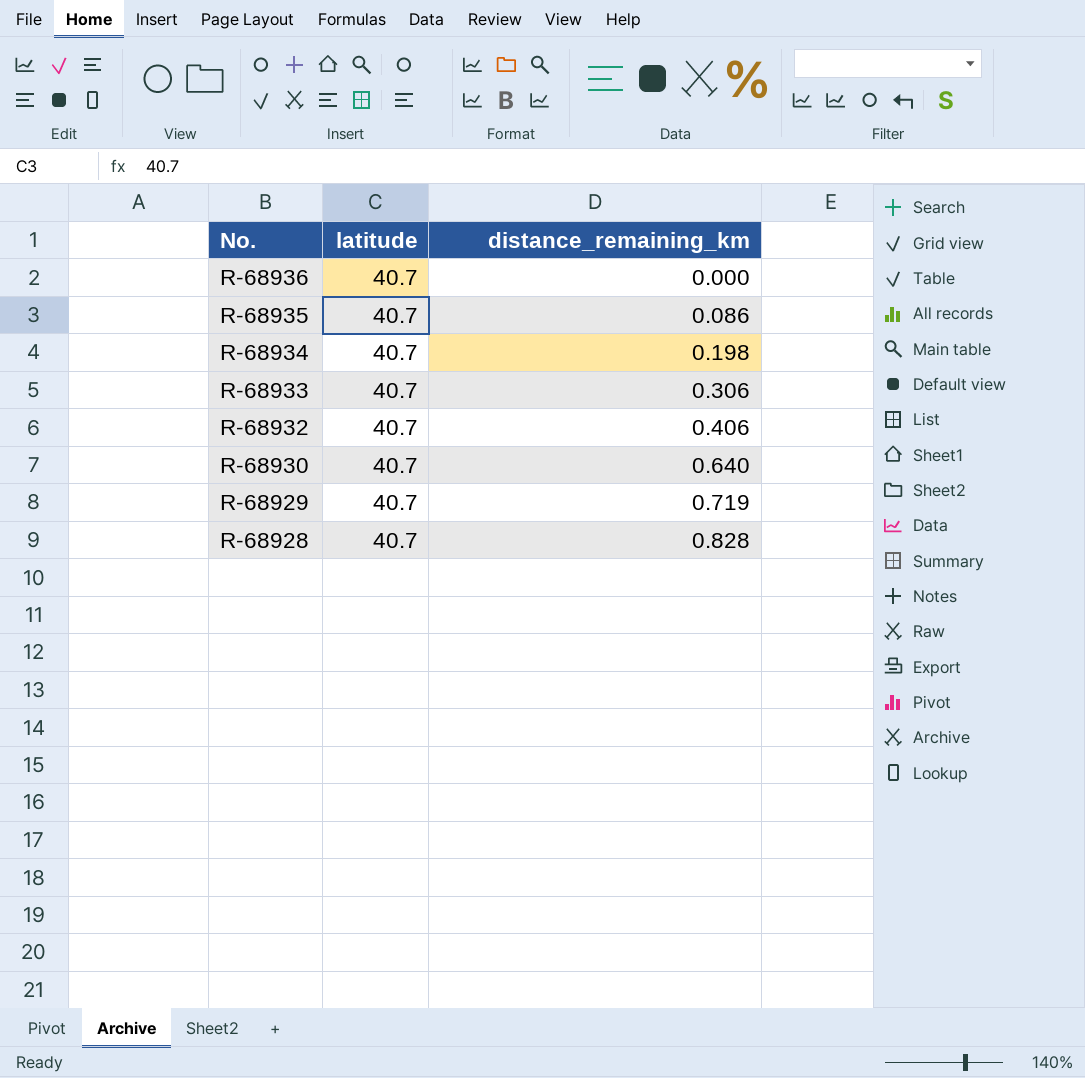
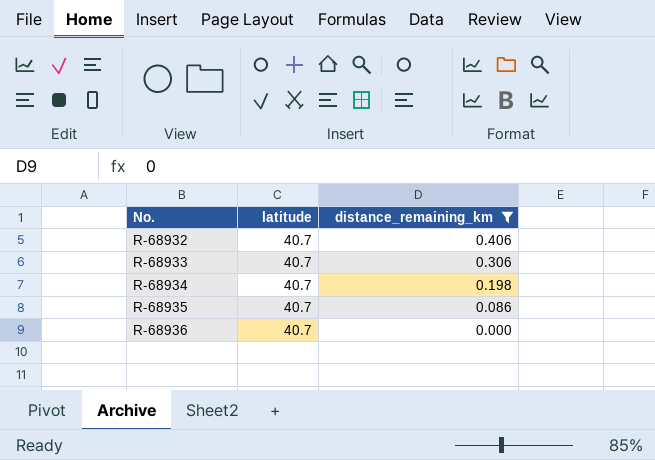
filter: none -> distance_remaining_km <= 0.406
row order: No. descending -> No. ascending

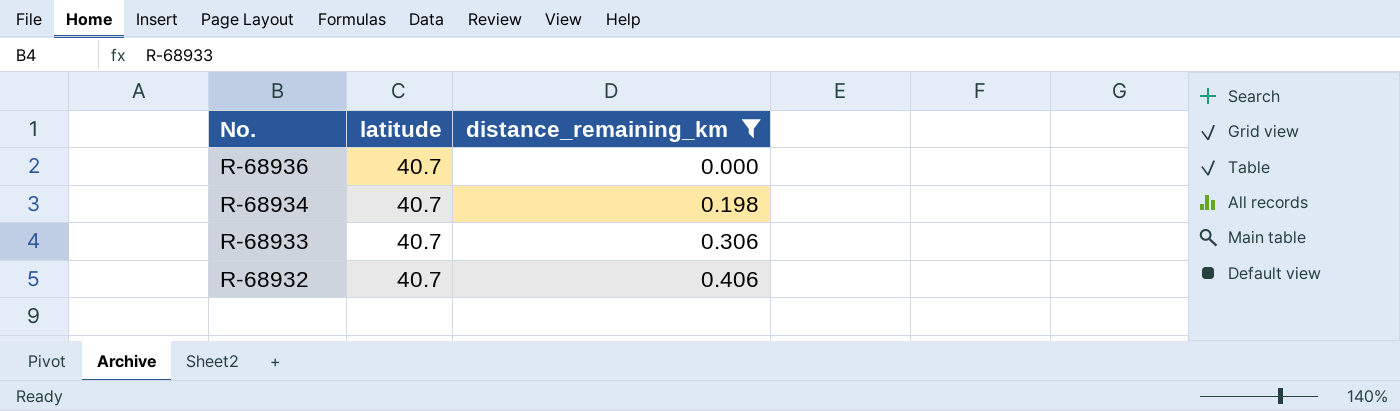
row order: No. ascending -> No. descending
row R-68935: 40.7 | 0.086 -> none

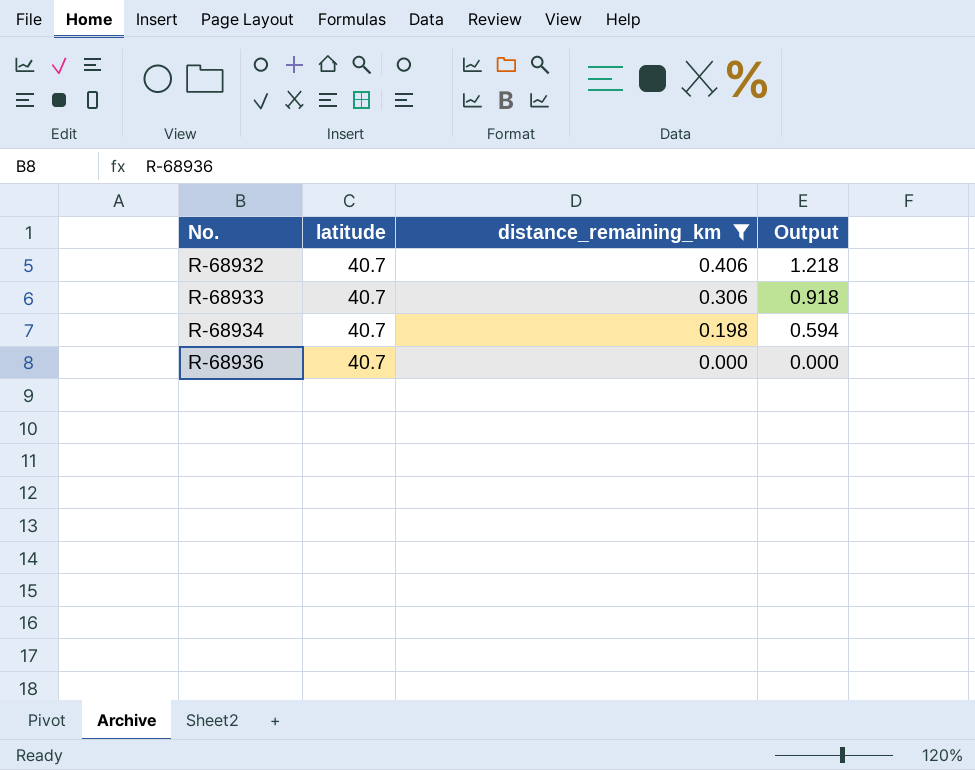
row order: No. descending -> No. ascending
column Output | formula: none -> [distance_remaining_km] * 3

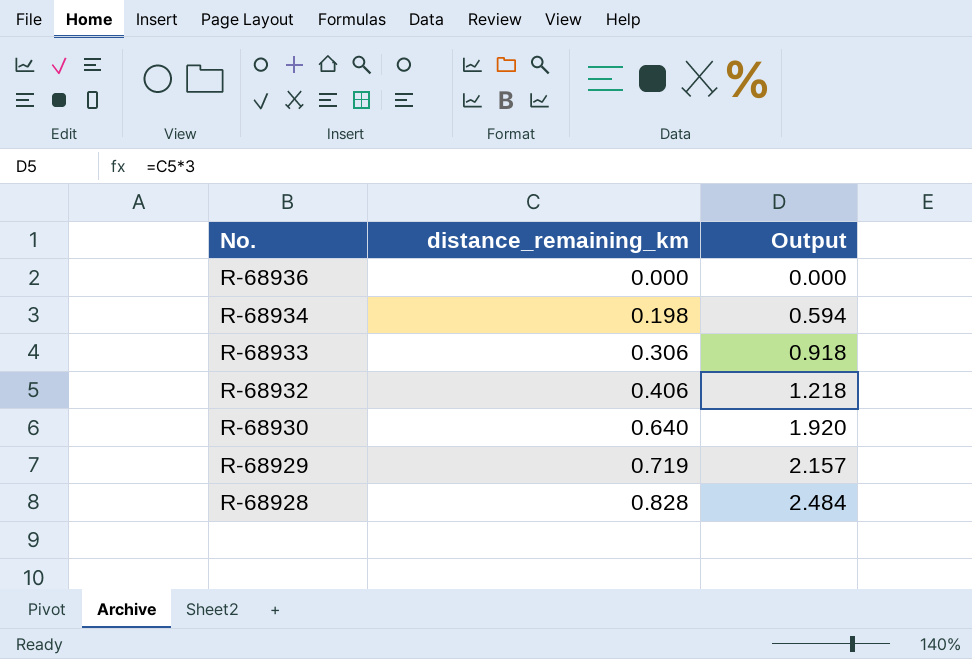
filter: distance_remaining_km <= 0.406 -> none
row order: No. ascending -> No. descending
column latitude | position: 2 -> none

